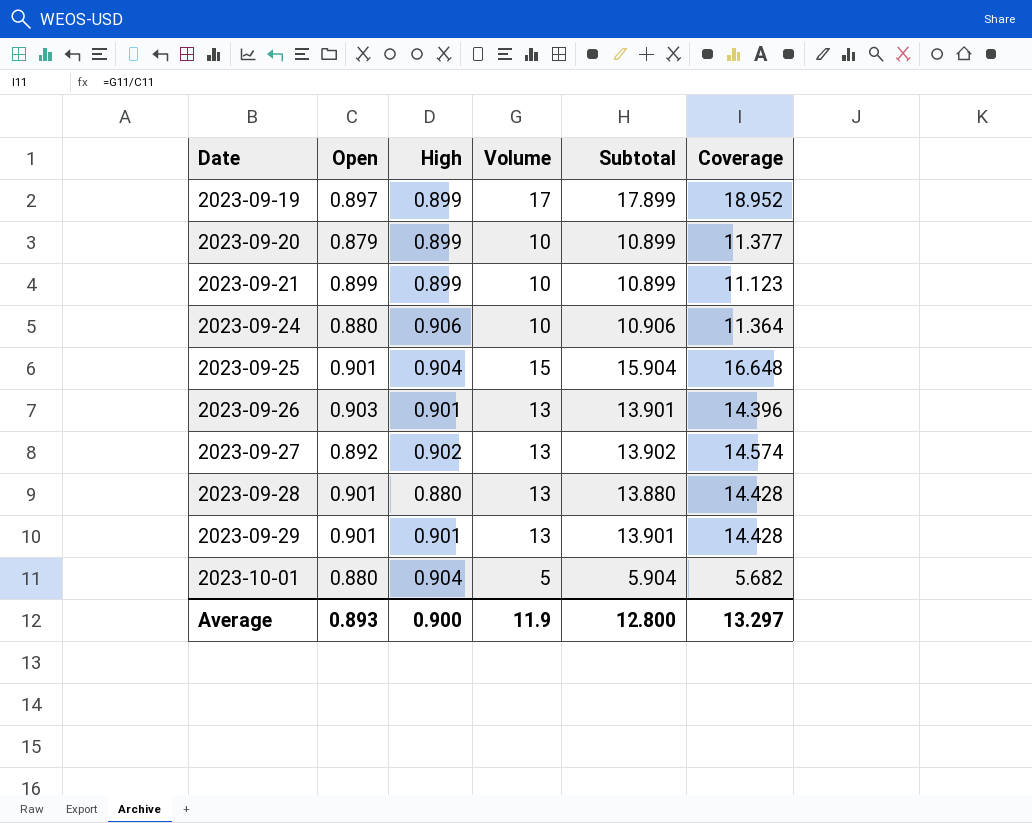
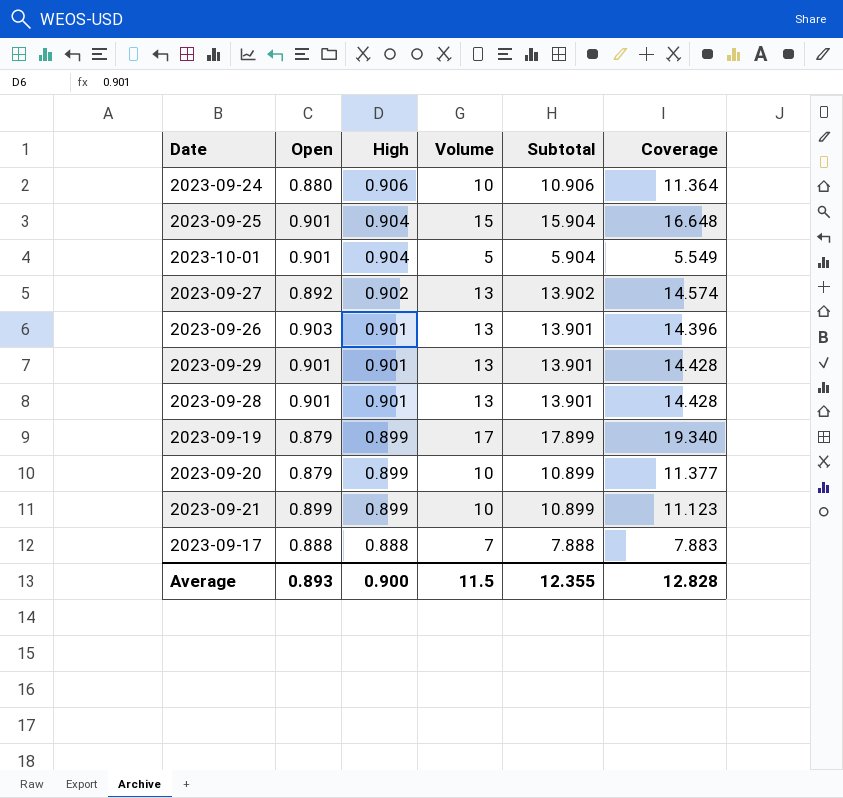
row order: Date ascending -> High descending
2023-10-01 | Open: 0.880 -> 0.901
2023-10-01 | Coverage: 5.682 -> 5.549
2023-09-28 | High: 0.880 -> 0.901
2023-09-28 | Subtotal: 13.880 -> 13.901
2023-09-19 | Open: 0.897 -> 0.879
2023-09-19 | Coverage: 18.952 -> 19.340
row 2023-09-17: none -> 0.888 | 0.888 | 7 | 7.888 | 7.883
Average | Volume: 11.9 -> 11.5
Average | Subtotal: 12.800 -> 12.355
Average | Coverage: 13.297 -> 12.828

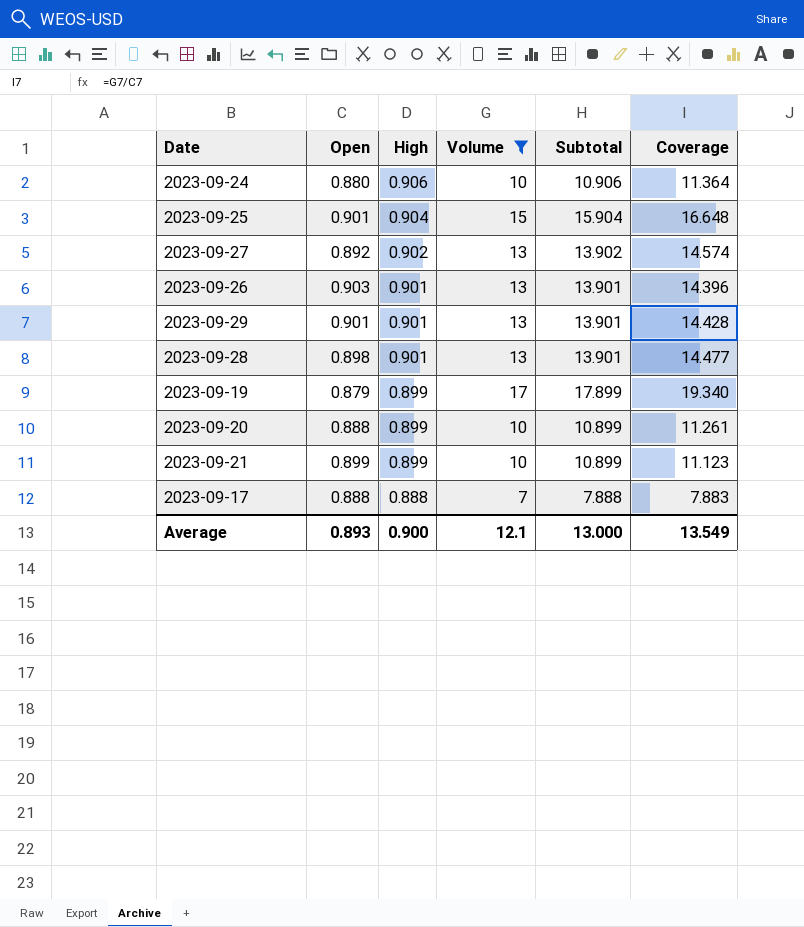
filter: none -> Volume != 5
2023-09-28 | Open: 0.901 -> 0.898
2023-09-28 | Coverage: 14.428 -> 14.477
2023-09-20 | Open: 0.879 -> 0.888
2023-09-20 | Coverage: 11.377 -> 11.261
Average | Volume: 11.5 -> 12.1
Average | Subtotal: 12.355 -> 13.000
Average | Coverage: 12.828 -> 13.549

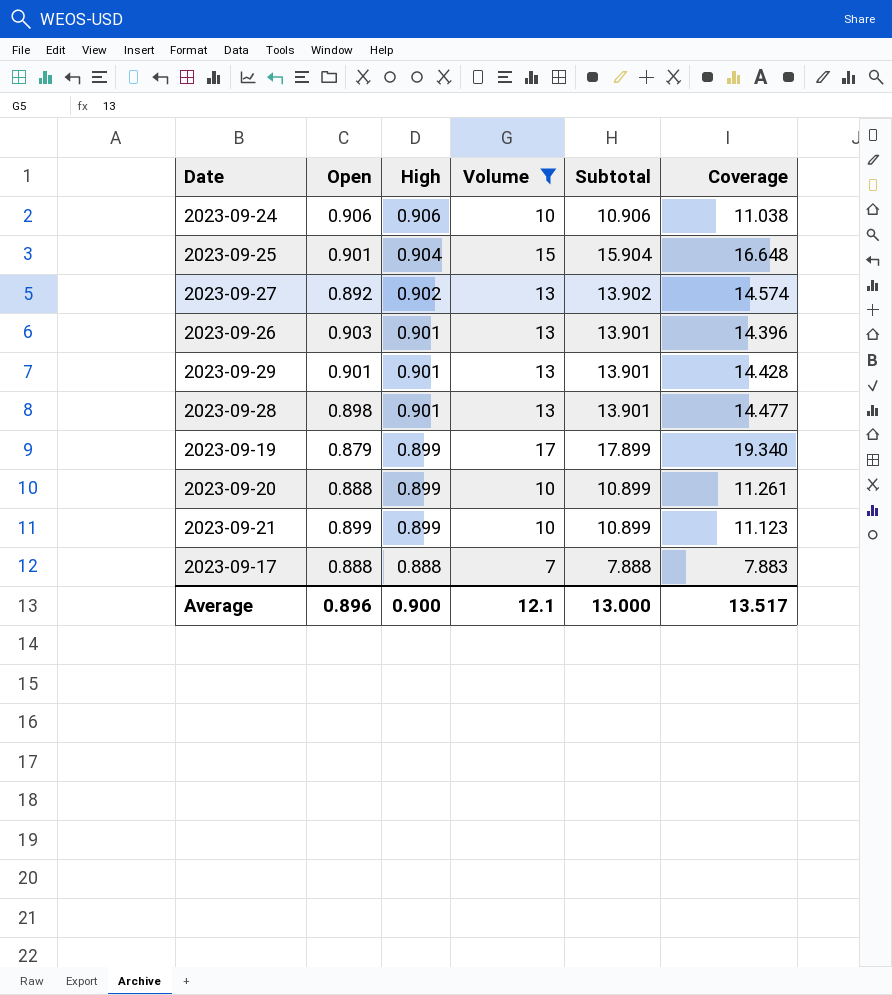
2023-09-24 | Open: 0.880 -> 0.906
2023-09-24 | Coverage: 11.364 -> 11.038
Average | Open: 0.893 -> 0.896
Average | Coverage: 13.549 -> 13.517

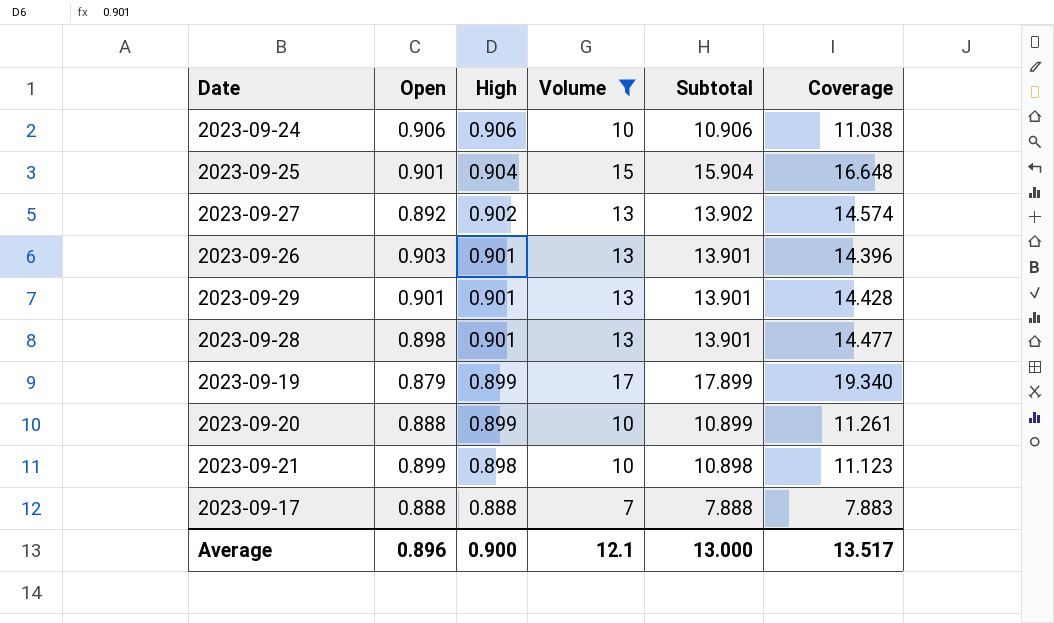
2023-09-21 | High: 0.899 -> 0.898
2023-09-21 | Subtotal: 10.899 -> 10.898

